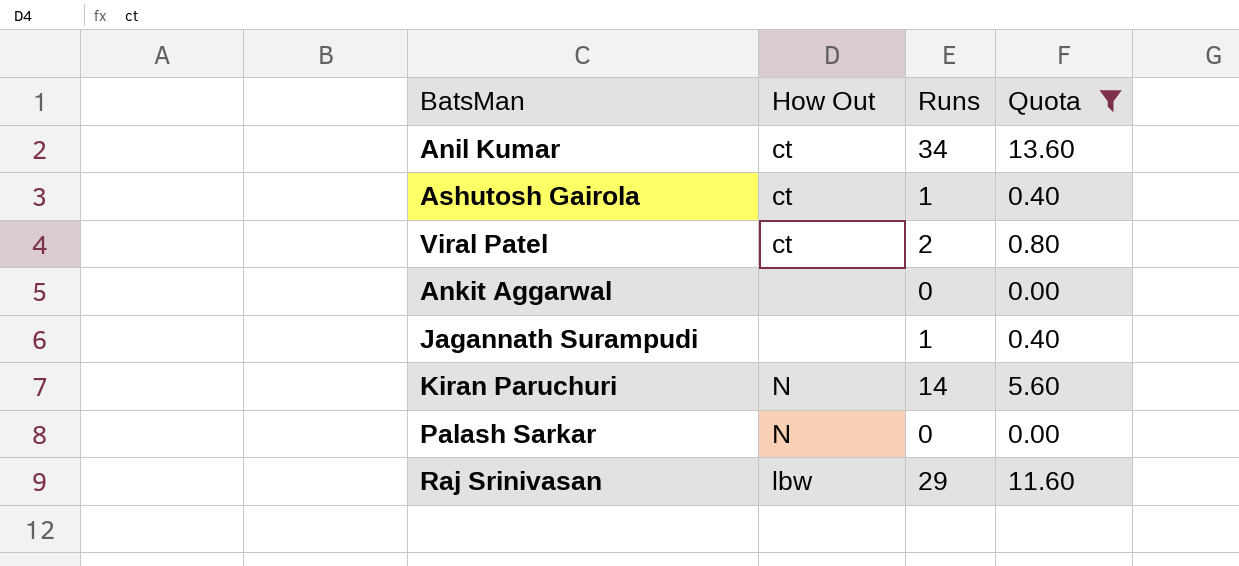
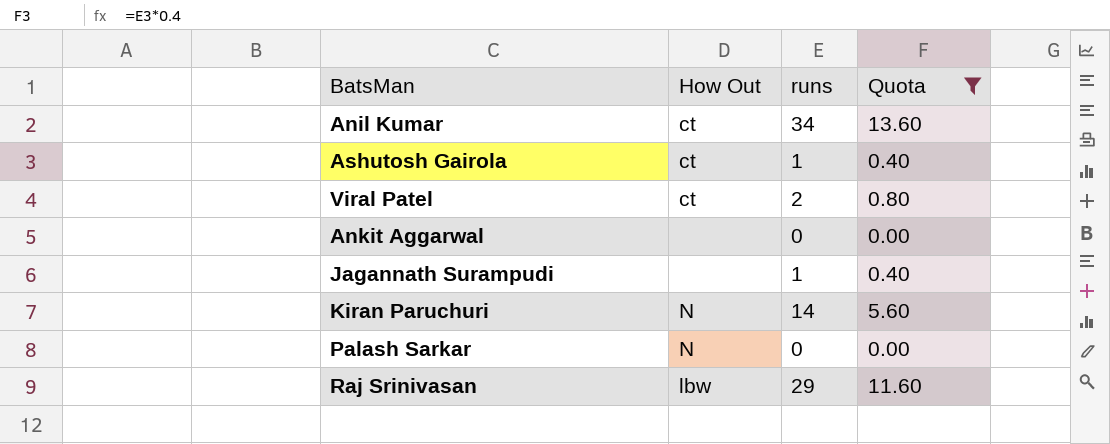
column name: Runs -> runs

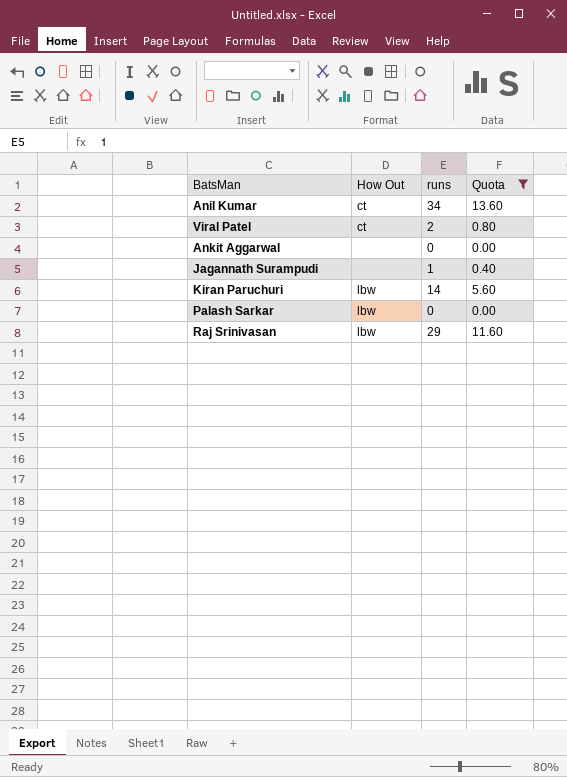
row Ashutosh Gairola: ct | 1 | 0.40 -> none
Kiran Paruchuri | How Out: N -> lbw
Palash Sarkar | How Out: N -> lbw

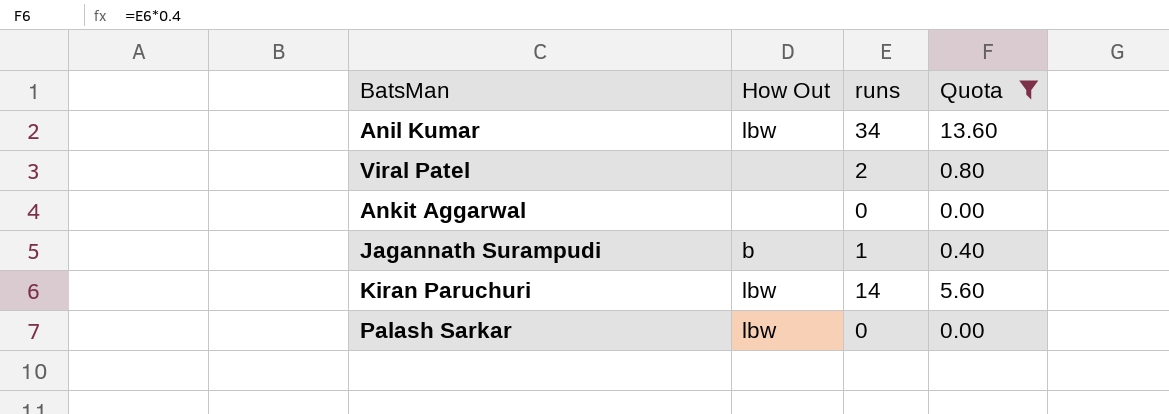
row Raj Srinivasan: lbw | 29 | 11.60 -> none
Anil Kumar | How Out: ct -> lbw
Viral Patel | How Out: ct -> none
Jagannath Surampudi | How Out: none -> b

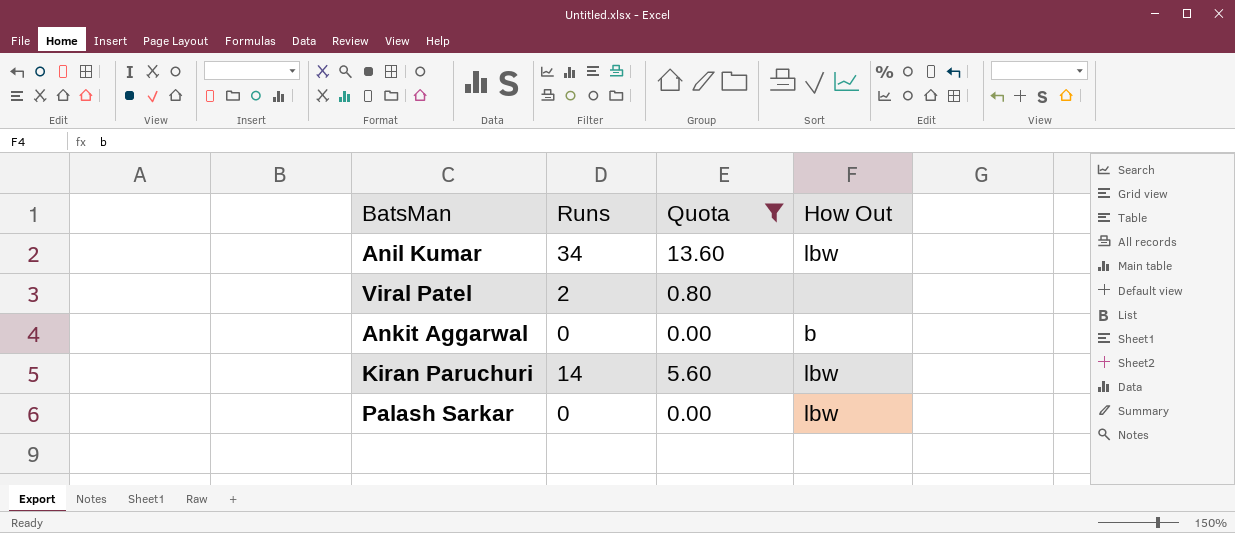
column name: runs -> Runs
column How Out | position: 2 -> 4
row Jagannath Surampudi: b | 1 | 0.40 -> none
Ankit Aggarwal | How Out: none -> b

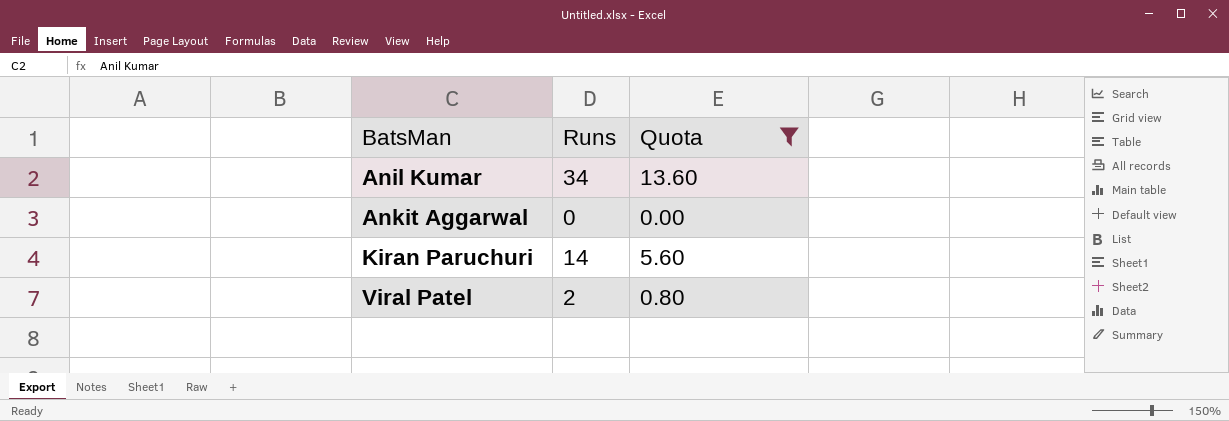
row order: none -> BatsMan ascending
column How Out | position: 4 -> none
row Palash Sarkar: 0 | 0.00 | lbw -> none

